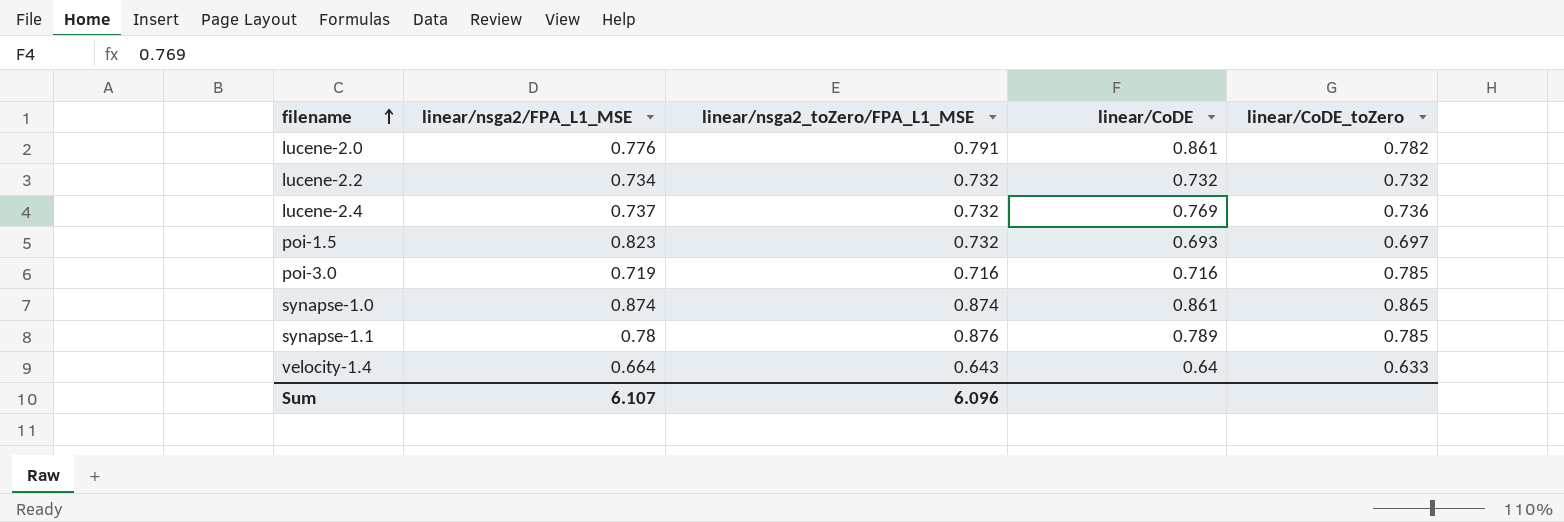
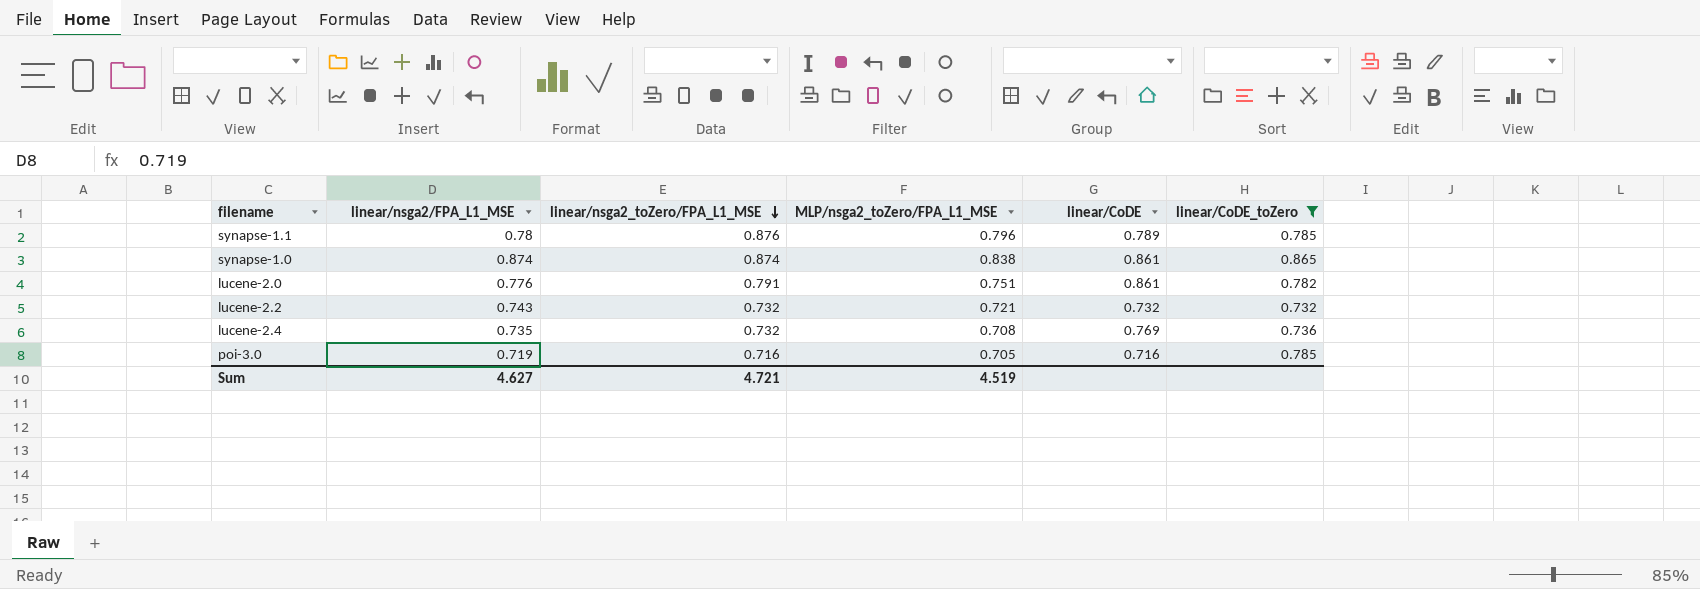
filter: none -> linear/CoDE_toZero >= 0.732
row order: filename ascending -> linear/nsga2_toZero/FPA_L1_MSE descending
column MLP/nsga2_toZero/FPA_L1_MSE | position: none -> 4
lucene-2.2 | linear/nsga2/FPA_L1_MSE: 0.734 -> 0.743
lucene-2.4 | linear/nsga2/FPA_L1_MSE: 0.737 -> 0.735
Sum | linear/nsga2/FPA_L1_MSE: 6.107 -> 4.627
Sum | linear/nsga2_toZero/FPA_L1_MSE: 6.096 -> 4.721

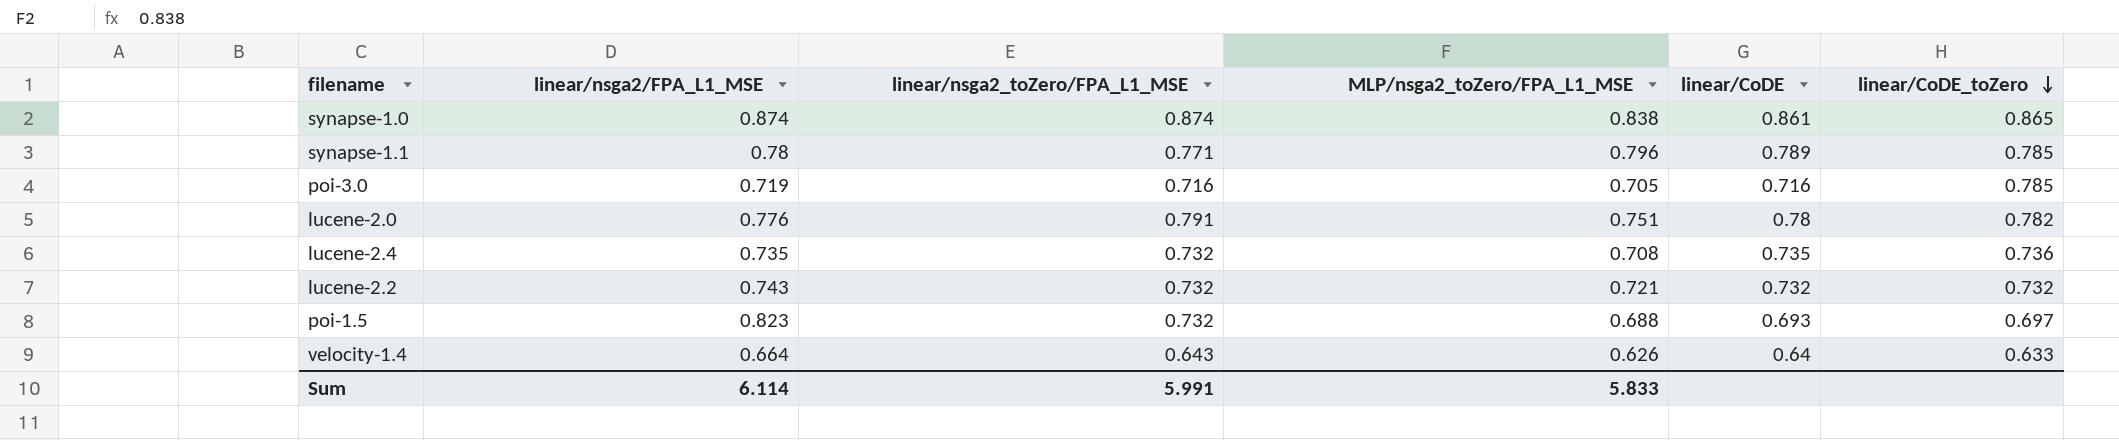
filter: linear/CoDE_toZero >= 0.732 -> none
row order: linear/nsga2_toZero/FPA_L1_MSE descending -> linear/CoDE_toZero descending
synapse-1.1 | linear/nsga2_toZero/FPA_L1_MSE: 0.876 -> 0.771
lucene-2.0 | linear/CoDE: 0.861 -> 0.78
lucene-2.4 | linear/CoDE: 0.769 -> 0.735
Sum | linear/nsga2/FPA_L1_MSE: 4.627 -> 6.114
Sum | linear/nsga2_toZero/FPA_L1_MSE: 4.721 -> 5.991
Sum | MLP/nsga2_toZero/FPA_L1_MSE: 4.519 -> 5.833

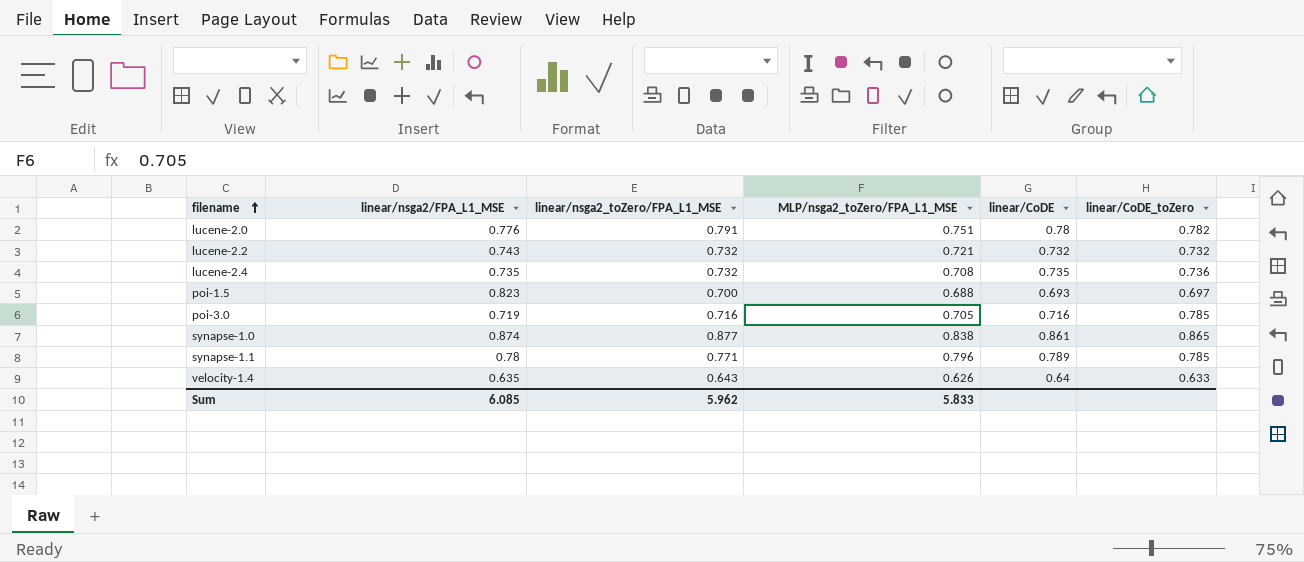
row order: linear/CoDE_toZero descending -> filename ascending
poi-1.5 | linear/nsga2_toZero/FPA_L1_MSE: 0.732 -> 0.700
synapse-1.0 | linear/nsga2_toZero/FPA_L1_MSE: 0.874 -> 0.877
velocity-1.4 | linear/nsga2/FPA_L1_MSE: 0.664 -> 0.635
Sum | linear/nsga2/FPA_L1_MSE: 6.114 -> 6.085
Sum | linear/nsga2_toZero/FPA_L1_MSE: 5.991 -> 5.962

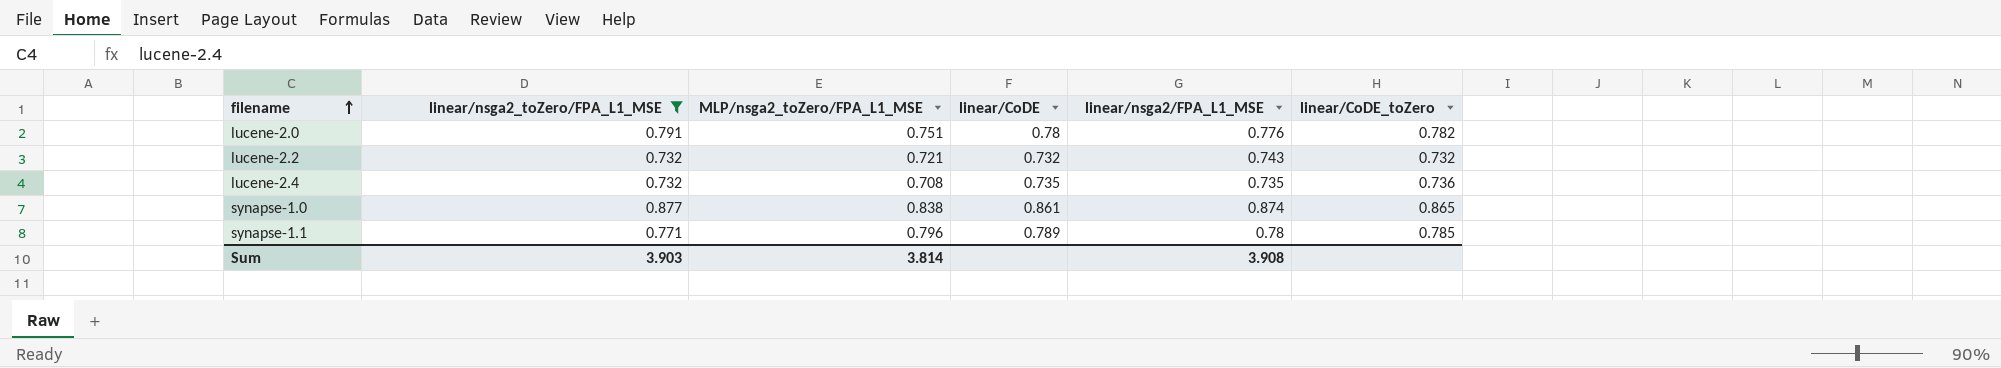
filter: none -> linear/nsga2_toZero/FPA_L1_MSE >= 0.732
column linear/nsga2/FPA_L1_MSE | position: 2 -> 5
Sum | linear/nsga2_toZero/FPA_L1_MSE: 5.962 -> 3.903
Sum | MLP/nsga2_toZero/FPA_L1_MSE: 5.833 -> 3.814
Sum | linear/nsga2/FPA_L1_MSE: 6.085 -> 3.908

